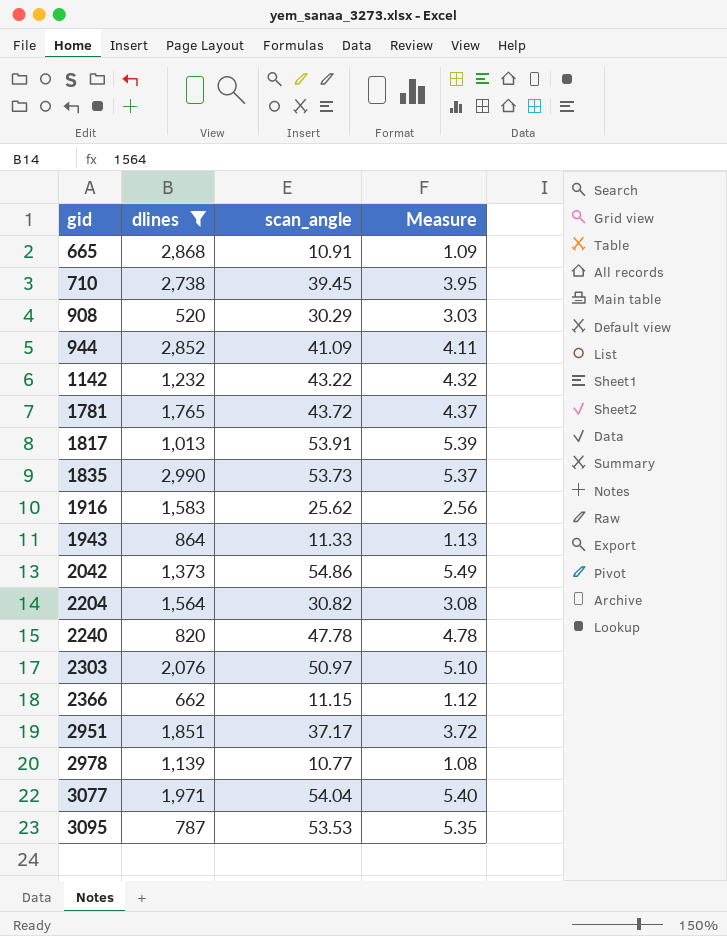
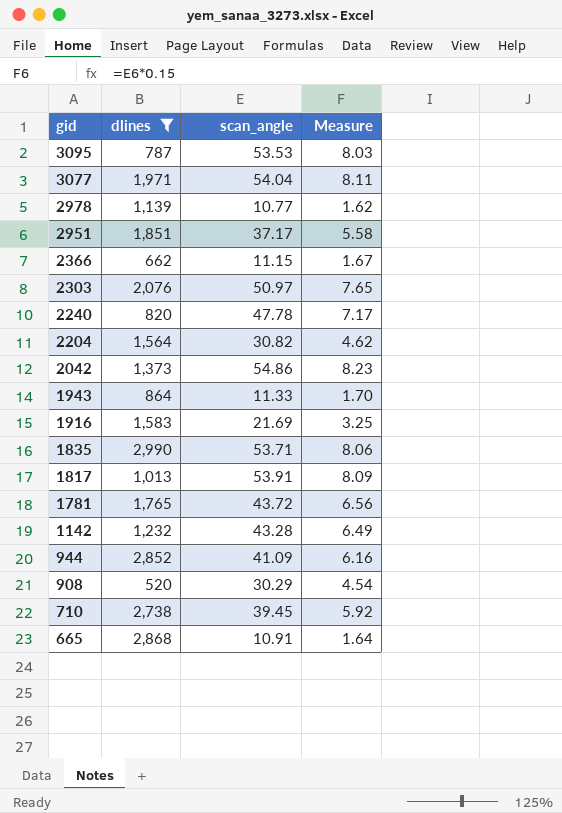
row order: gid ascending -> gid descending
column Measure | formula: [scan_angle] * 0.1 -> [scan_angle] * 0.15
1916 | scan_angle: 25.62 -> 21.69
1835 | scan_angle: 53.73 -> 53.71
1142 | scan_angle: 43.22 -> 43.28

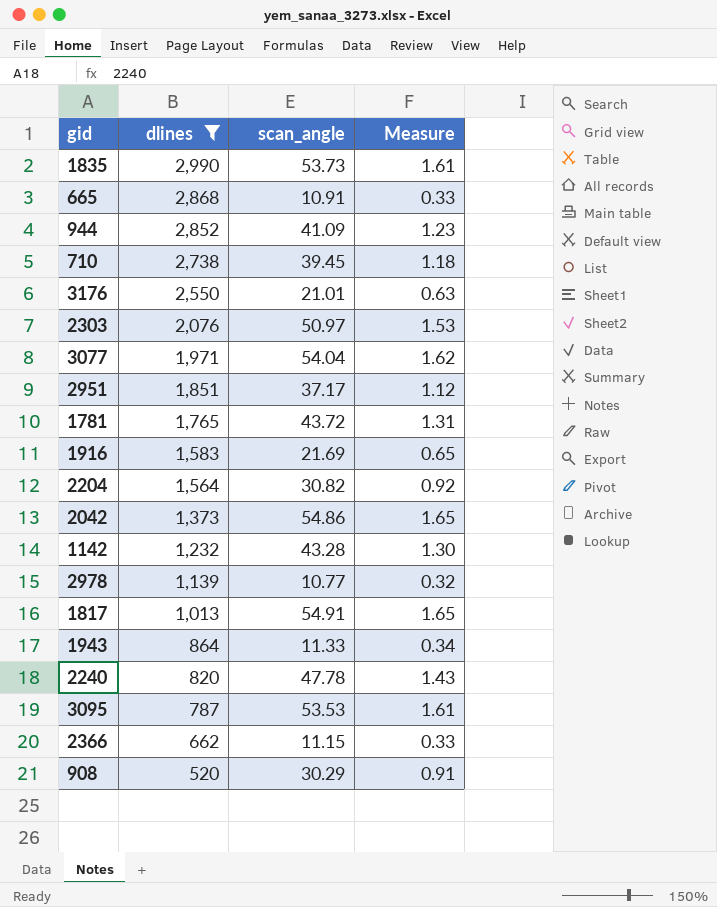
row order: gid descending -> dlines descending
column Measure | formula: [scan_angle] * 0.15 -> [scan_angle] * 0.03
1835 | scan_angle: 53.71 -> 53.73
row 3176: none -> 2,550 | 21.01 | 0.63
1817 | scan_angle: 53.91 -> 54.91

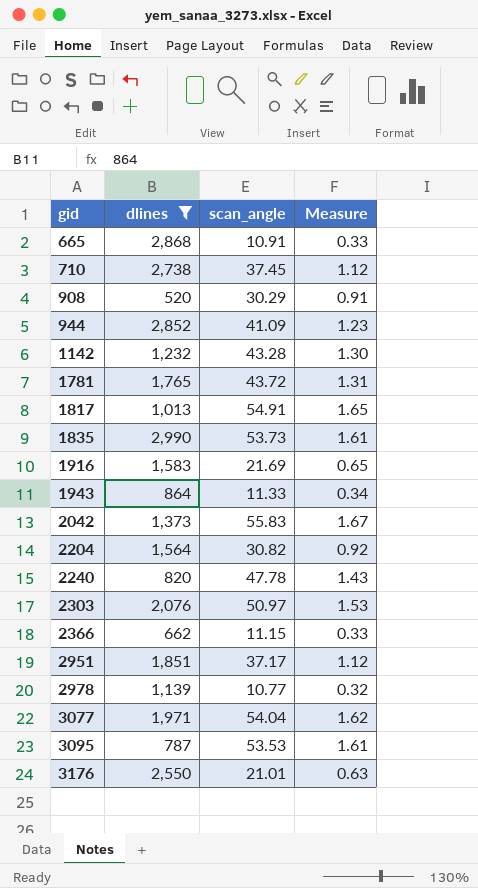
row order: dlines descending -> gid ascending
710 | scan_angle: 39.45 -> 37.45
710 | Measure: 1.18 -> 1.12
2042 | scan_angle: 54.86 -> 55.83
2042 | Measure: 1.65 -> 1.67

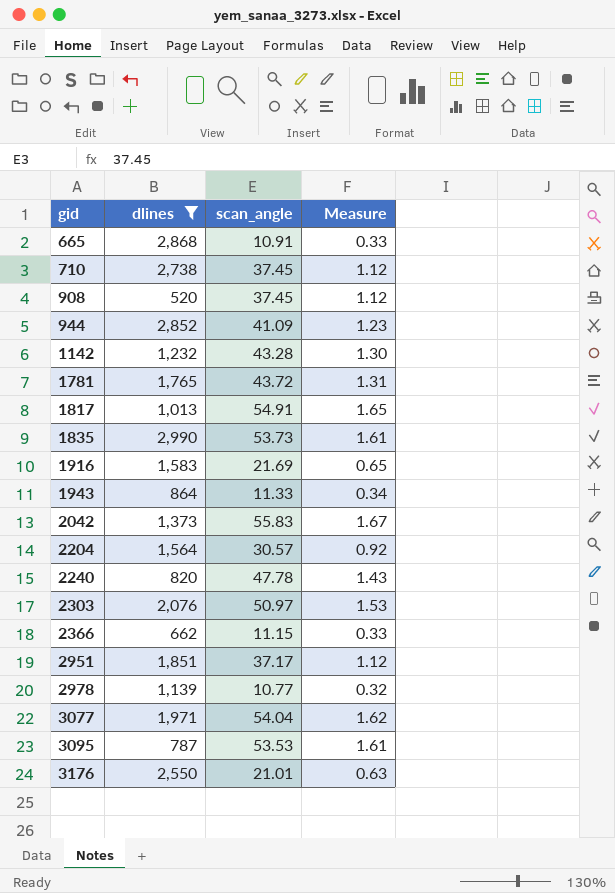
908 | scan_angle: 30.29 -> 37.45
908 | Measure: 0.91 -> 1.12
2204 | scan_angle: 30.82 -> 30.57

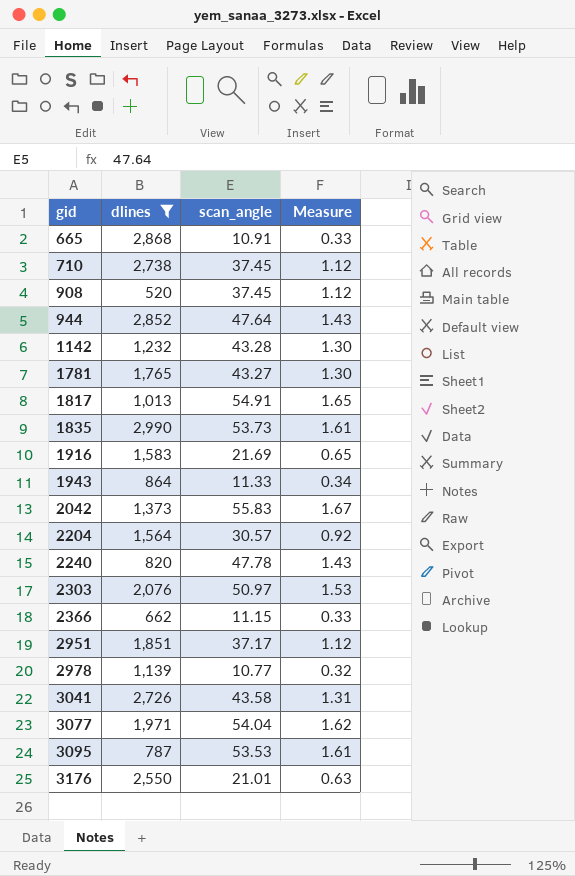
944 | scan_angle: 41.09 -> 47.64
944 | Measure: 1.23 -> 1.43
1781 | scan_angle: 43.72 -> 43.27
1781 | Measure: 1.31 -> 1.30
row 3041: none -> 2,726 | 43.58 | 1.31

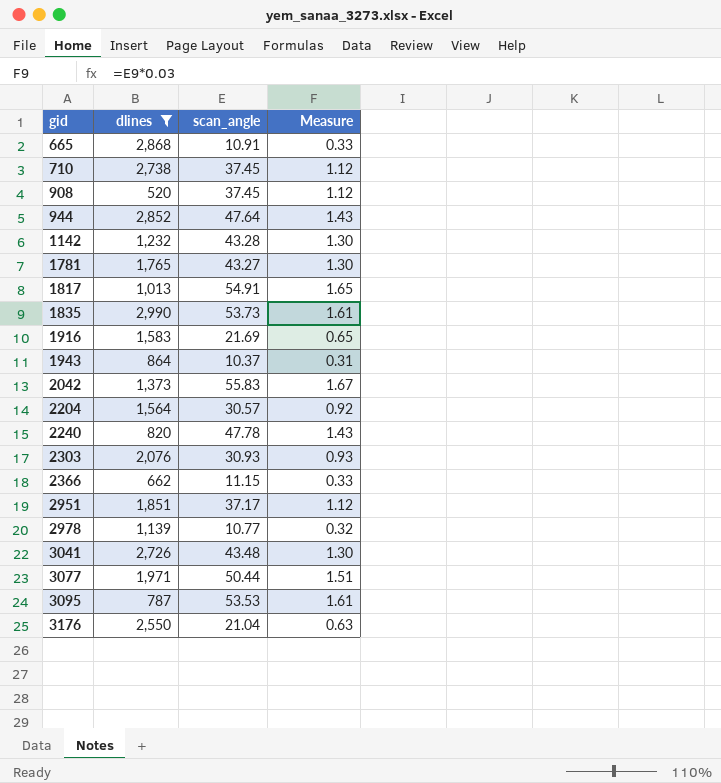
1943 | scan_angle: 11.33 -> 10.37
1943 | Measure: 0.34 -> 0.31
2303 | scan_angle: 50.97 -> 30.93
2303 | Measure: 1.53 -> 0.93
3041 | scan_angle: 43.58 -> 43.48
3041 | Measure: 1.31 -> 1.30
3077 | scan_angle: 54.04 -> 50.44
3077 | Measure: 1.62 -> 1.51
3176 | scan_angle: 21.01 -> 21.04

